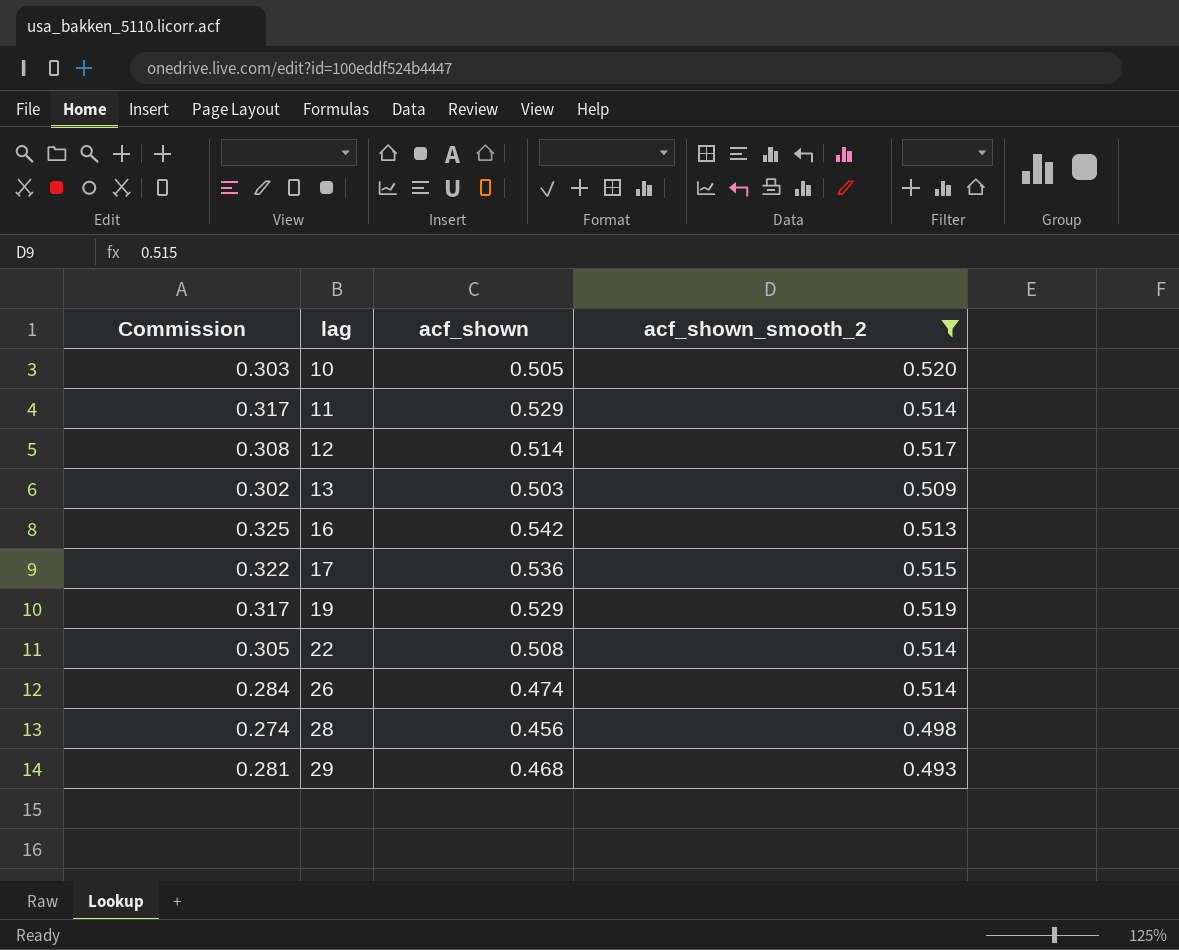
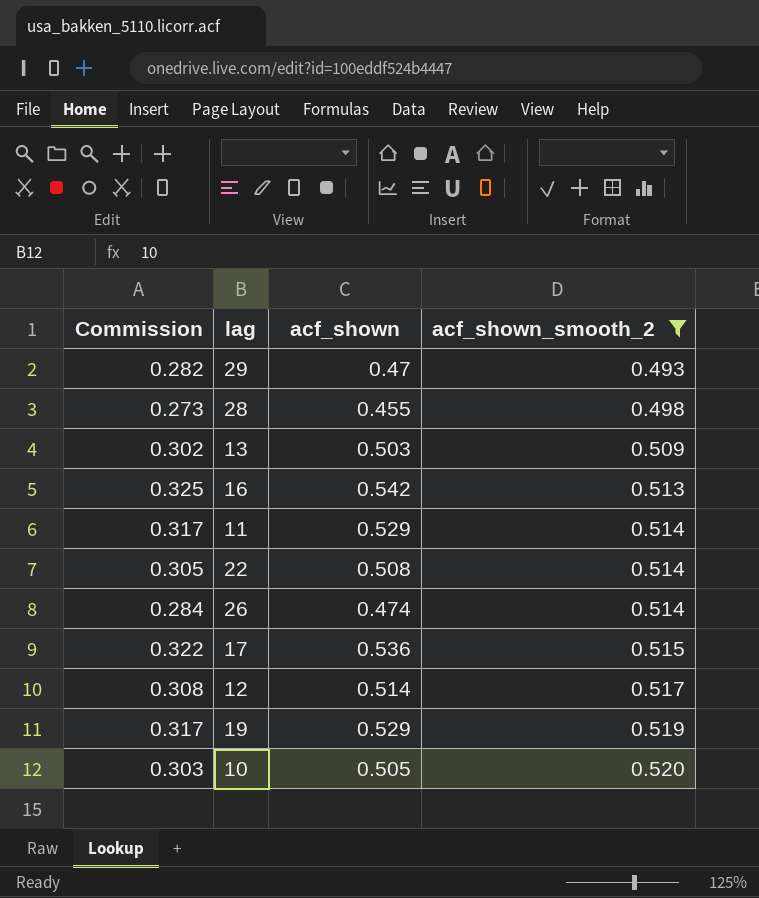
row order: lag ascending -> acf_shown_smooth_2 ascending
29 | Commission: 0.281 -> 0.282
29 | acf_shown: 0.468 -> 0.47
28 | Commission: 0.274 -> 0.273
28 | acf_shown: 0.456 -> 0.455

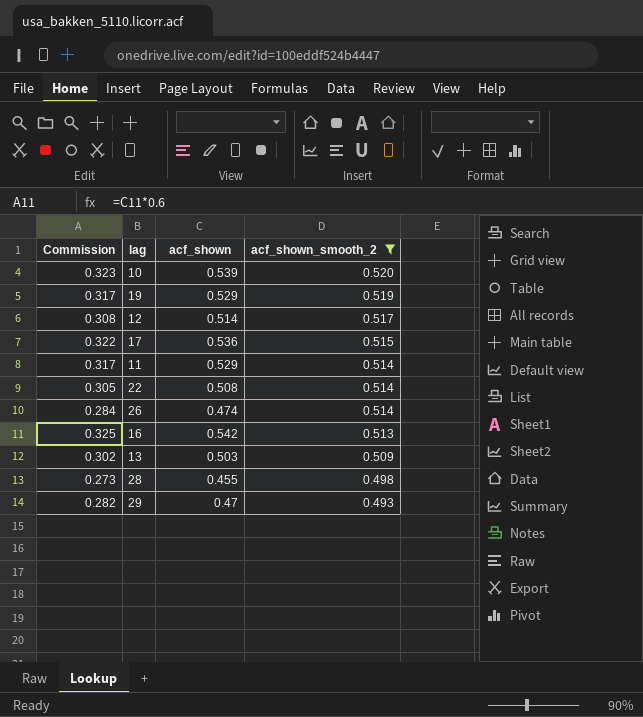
row order: acf_shown_smooth_2 ascending -> acf_shown_smooth_2 descending
10 | Commission: 0.303 -> 0.323
10 | acf_shown: 0.505 -> 0.539

